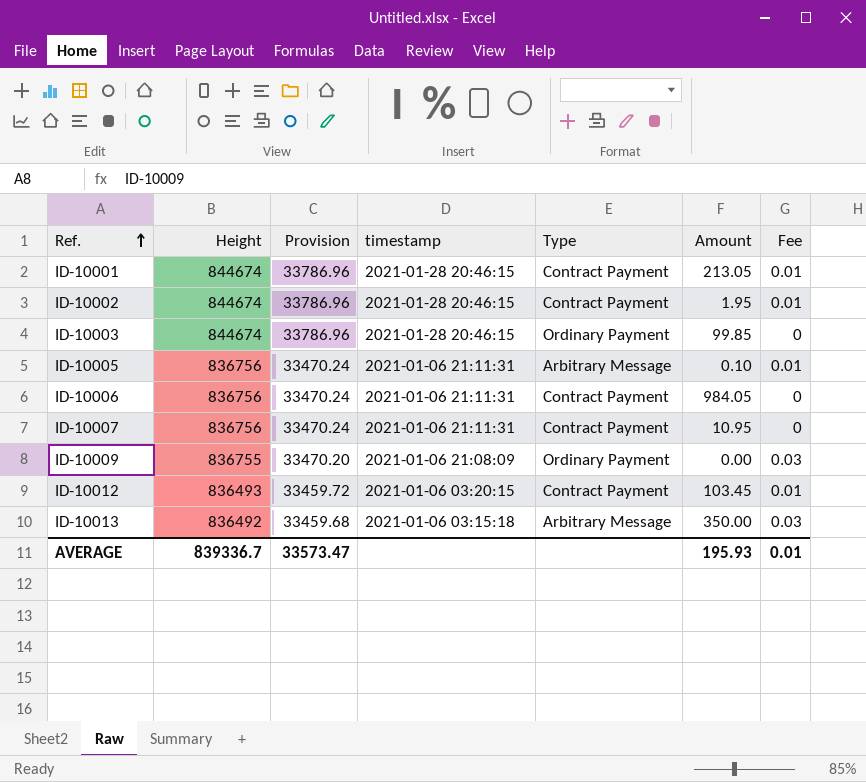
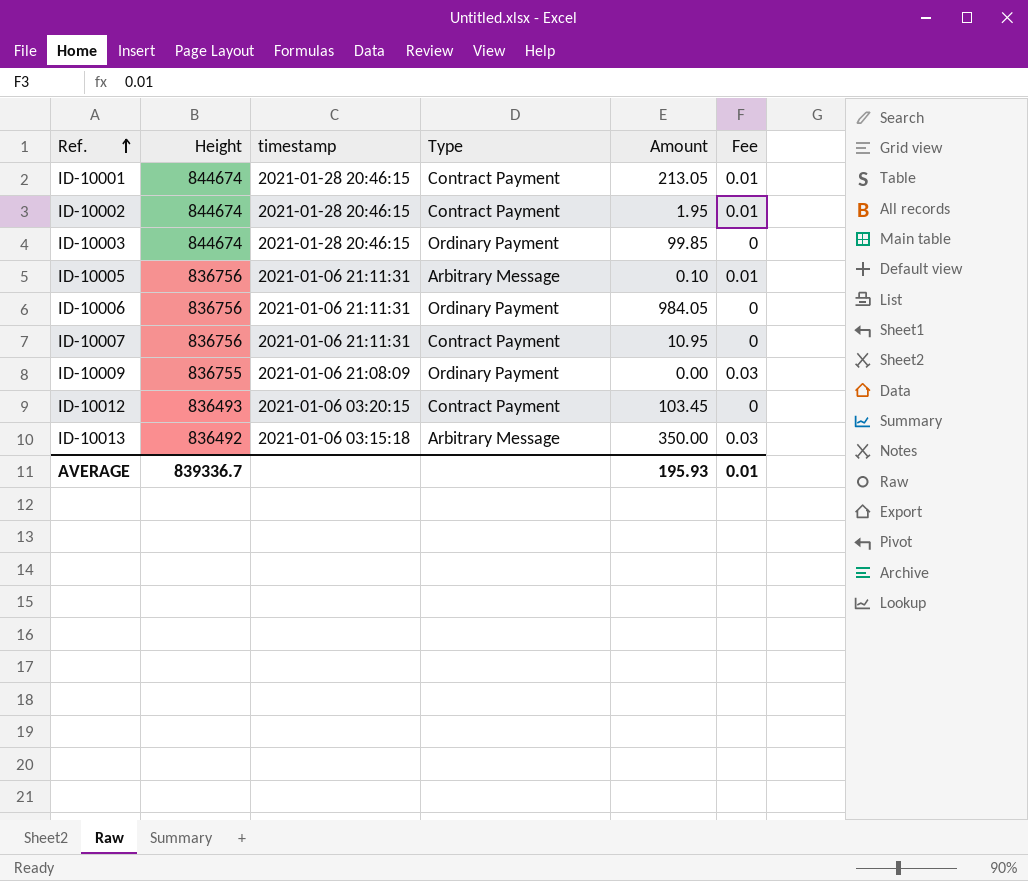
column Provision | formula: [Height] * 0.04 -> none
ID-10006 | Type: Contract Payment -> Ordinary Payment
ID-10012 | Fee: 0.01 -> 0

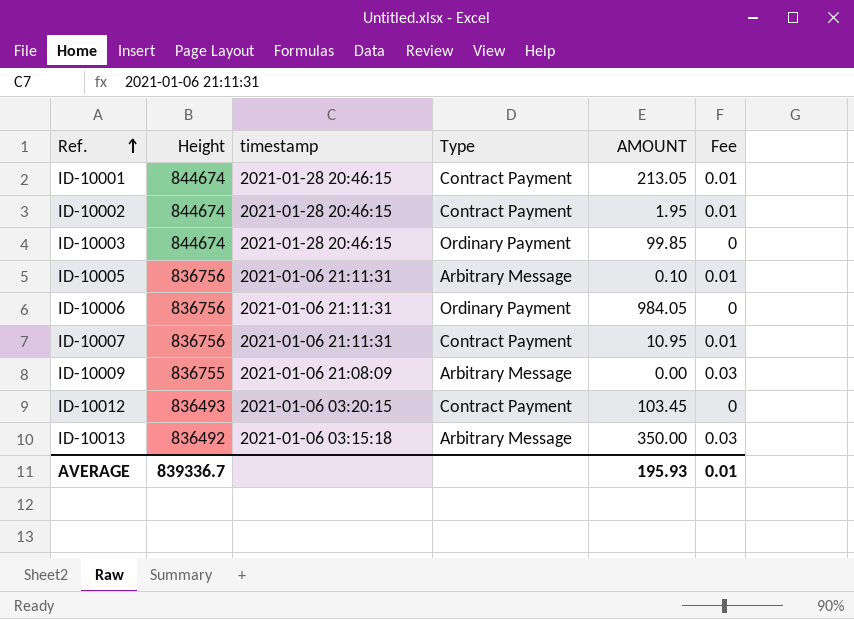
column name: Amount -> AMOUNT
ID-10007 | Fee: 0 -> 0.01
ID-10009 | Type: Ordinary Payment -> Arbitrary Message

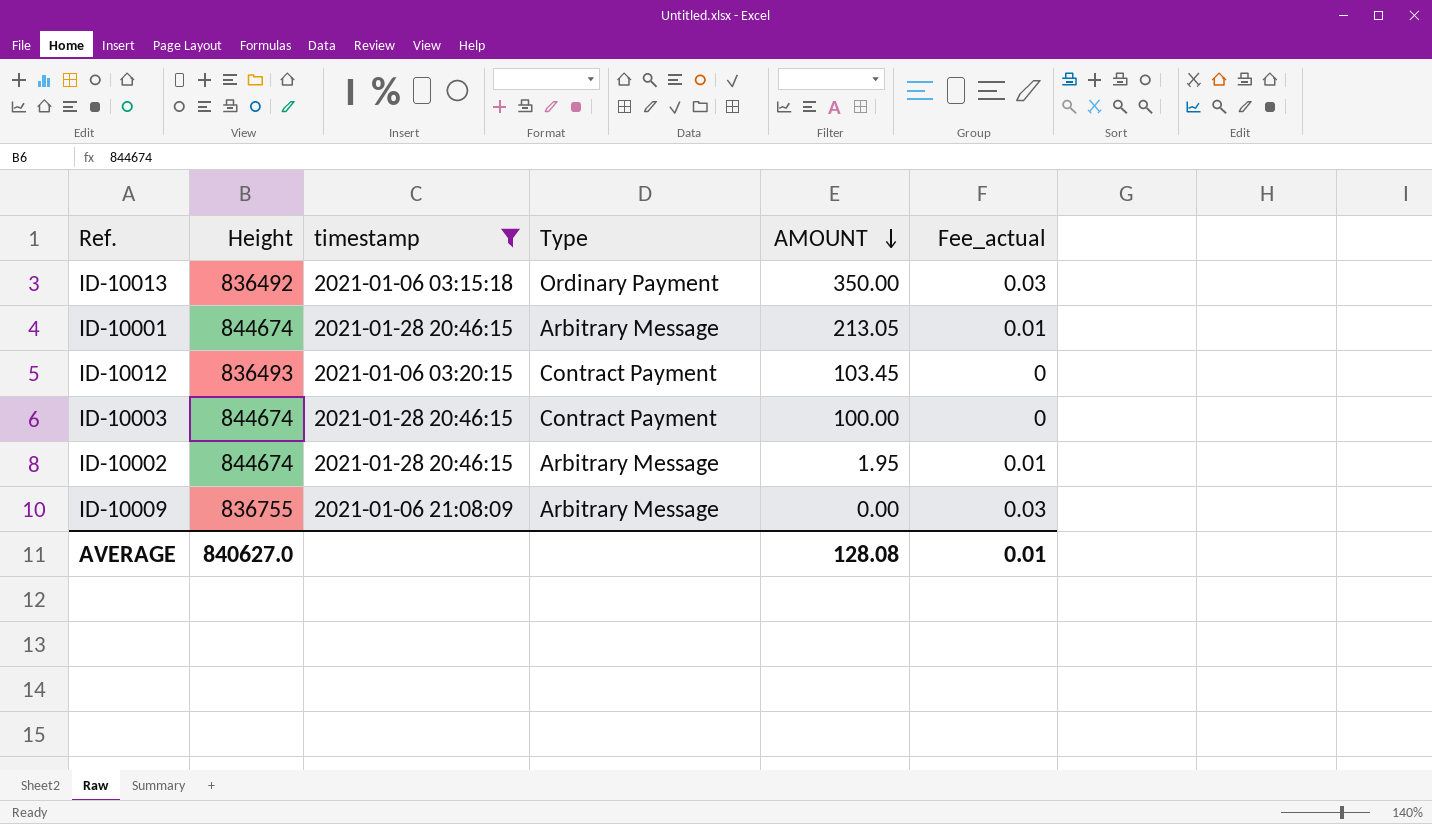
filter: none -> timestamp != 2021-01-06 21:11:31
row order: Ref. ascending -> AMOUNT descending
column name: Fee -> Fee_actual
ID-10013 | Type: Arbitrary Message -> Ordinary Payment
ID-10001 | Type: Contract Payment -> Arbitrary Message
ID-10003 | Type: Ordinary Payment -> Contract Payment
ID-10003 | AMOUNT: 99.85 -> 100.00
ID-10002 | Type: Contract Payment -> Arbitrary Message
AVERAGE | Height: 839336.7 -> 840627.0
AVERAGE | AMOUNT: 195.93 -> 128.08

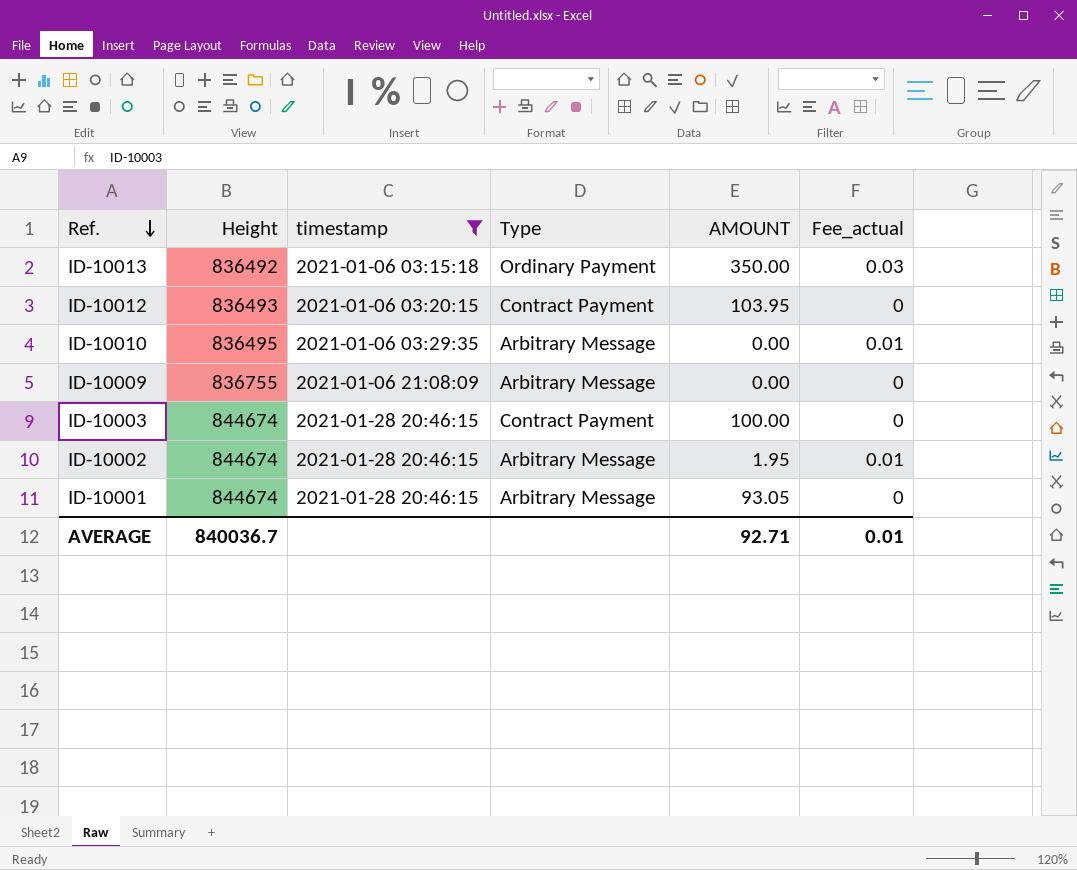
row order: AMOUNT descending -> Ref. descending
ID-10012 | AMOUNT: 103.45 -> 103.95
row ID-10010: none -> 836495 | 2021-01-06 03:29:35 | Arbitrary Message | 0.00 | 0.01
ID-10009 | Fee_actual: 0.03 -> 0
ID-10001 | AMOUNT: 213.05 -> 93.05
ID-10001 | Fee_actual: 0.01 -> 0
AVERAGE | Height: 840627.0 -> 840036.7
AVERAGE | AMOUNT: 128.08 -> 92.71

